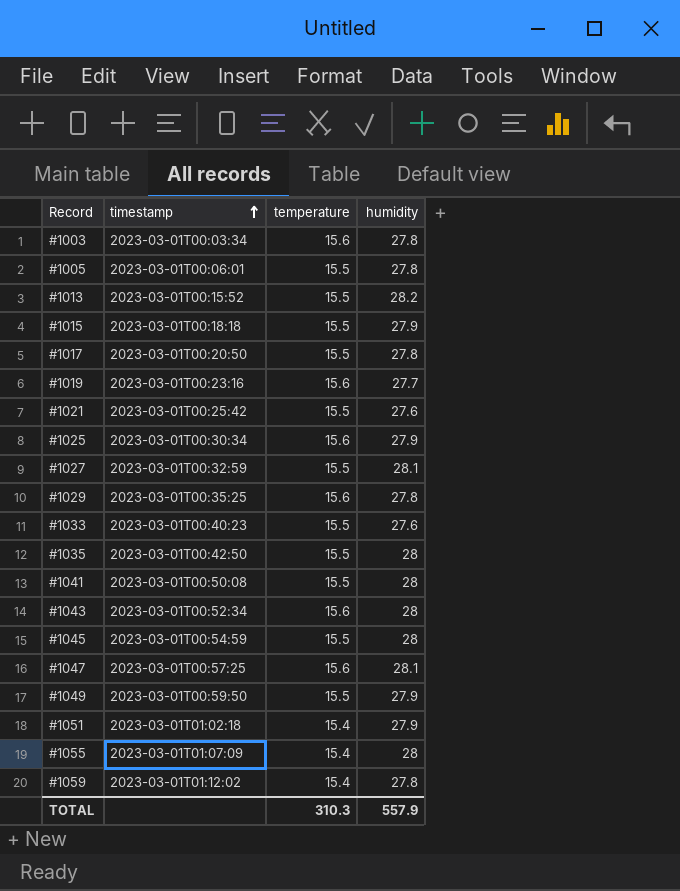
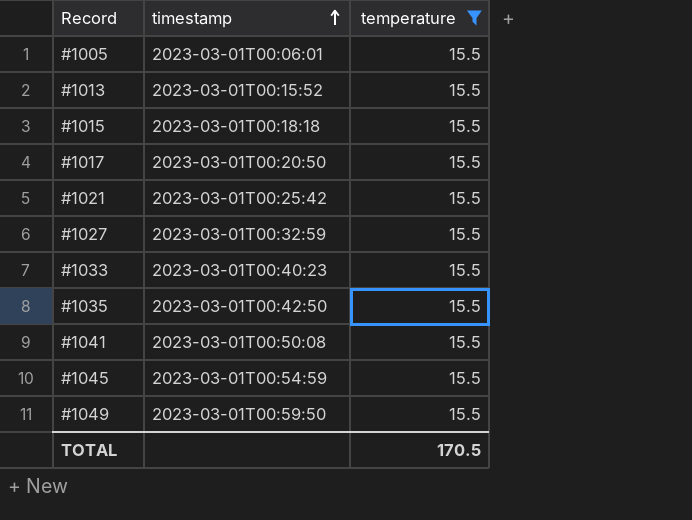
filter: none -> temperature = 15.5
column humidity | position: 4 -> none
TOTAL | temperature: 310.3 -> 170.5

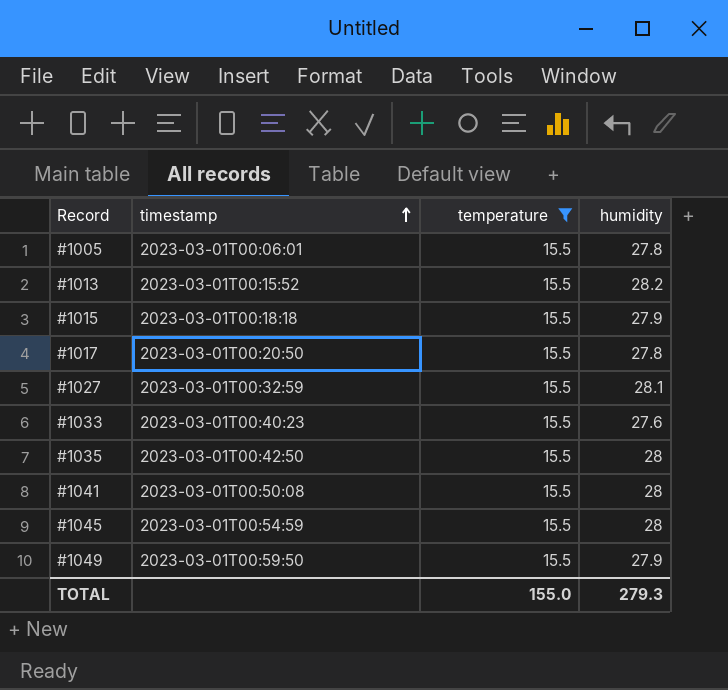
column humidity | position: none -> 4
row #1021: 2023-03-01T00:25:42 | 15.5 -> none
TOTAL | temperature: 170.5 -> 155.0

